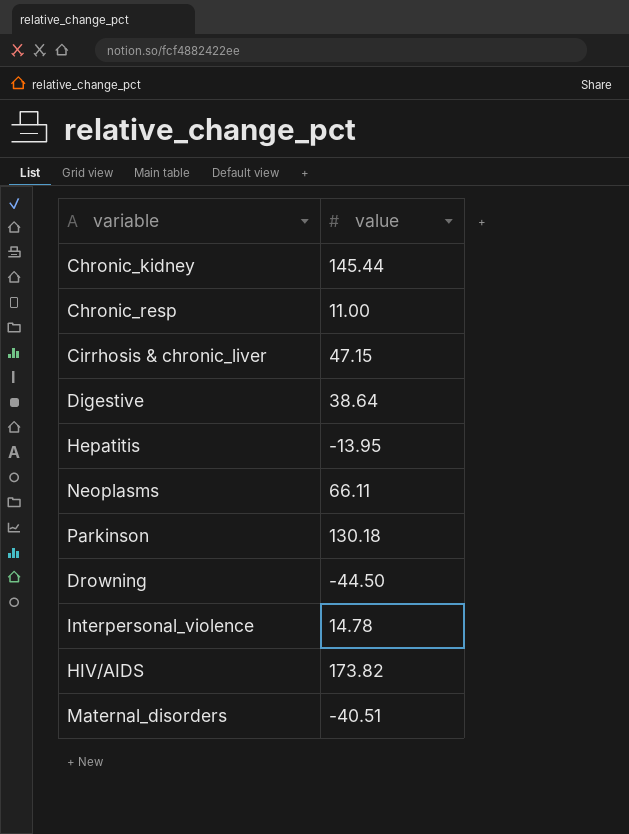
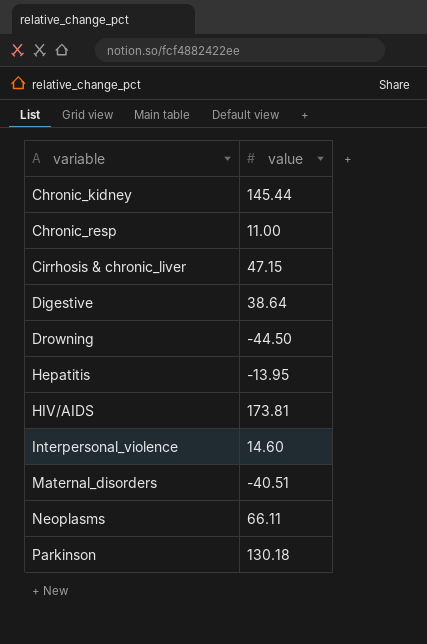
row order: none -> variable ascending
HIV/AIDS | value: 173.82 -> 173.81
Interpersonal_violence | value: 14.78 -> 14.60

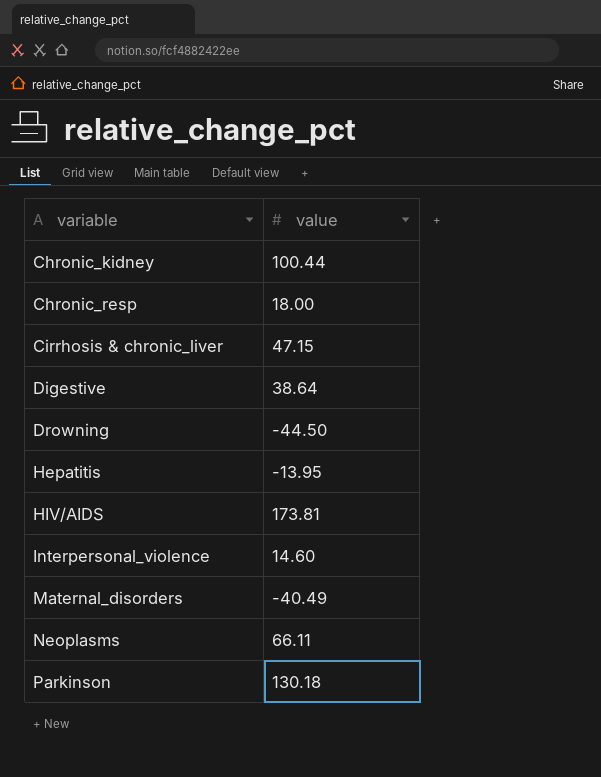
Chronic_kidney | value: 145.44 -> 100.44
Chronic_resp | value: 11.00 -> 18.00
Maternal_disorders | value: -40.51 -> -40.49

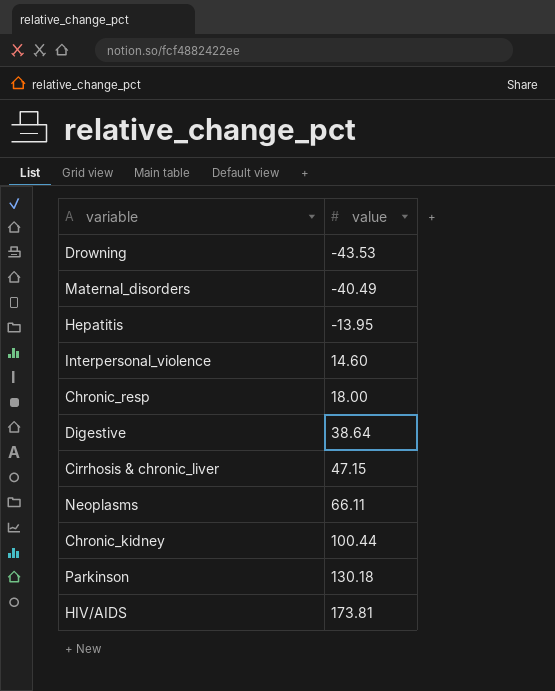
row order: variable ascending -> value ascending
Drowning | value: -44.50 -> -43.53

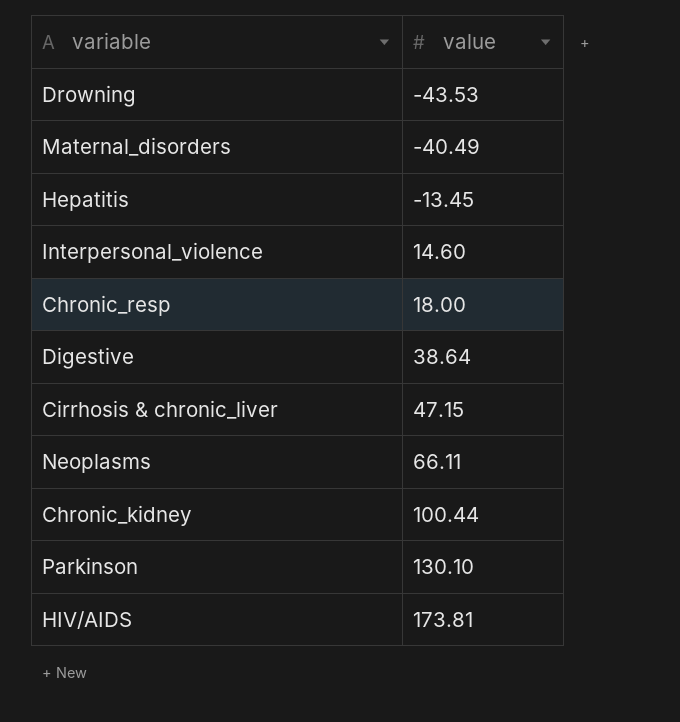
Hepatitis | value: -13.95 -> -13.45
Parkinson | value: 130.18 -> 130.10

